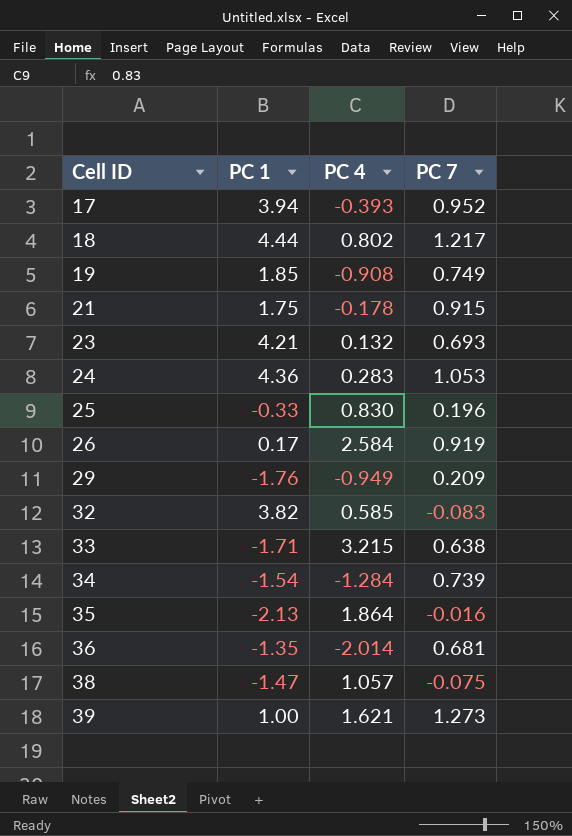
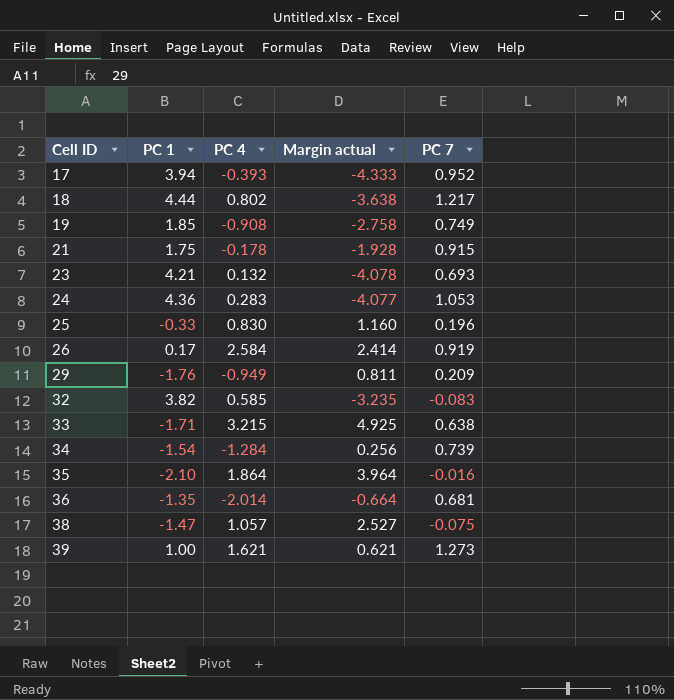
column Margin actual | formula: none -> [PC 4] - [PC 1]
35 | PC 1: -2.13 -> -2.10

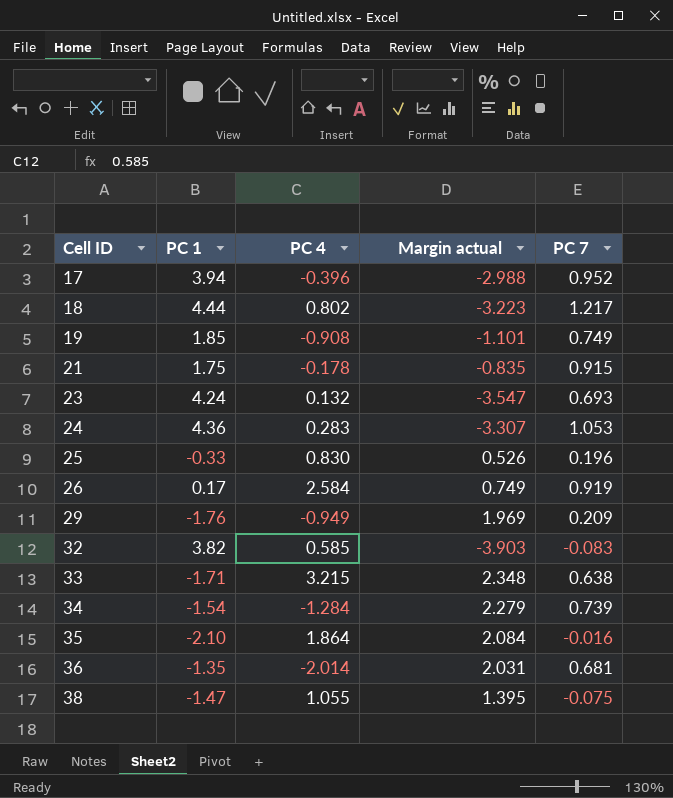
column Margin actual | formula: [PC 4] - [PC 1] -> [PC 7] - [PC 1]
row 39: 1.00 | 1.621 | 0.621 | 1.273 -> none
17 | PC 4: -0.393 -> -0.396
23 | PC 1: 4.21 -> 4.24
38 | PC 4: 1.057 -> 1.055

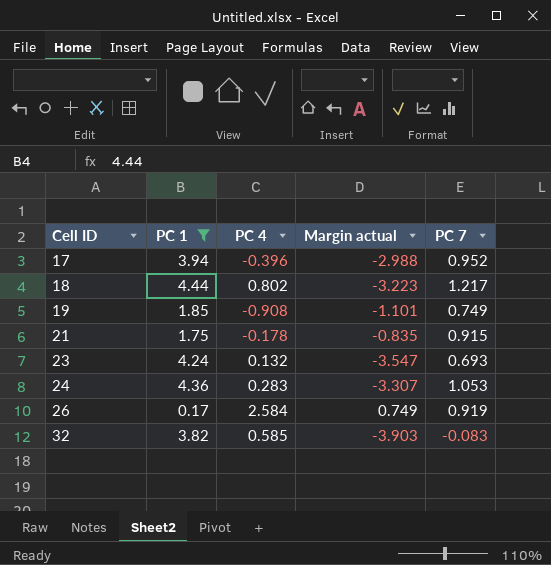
filter: none -> PC 1 >= 0.17

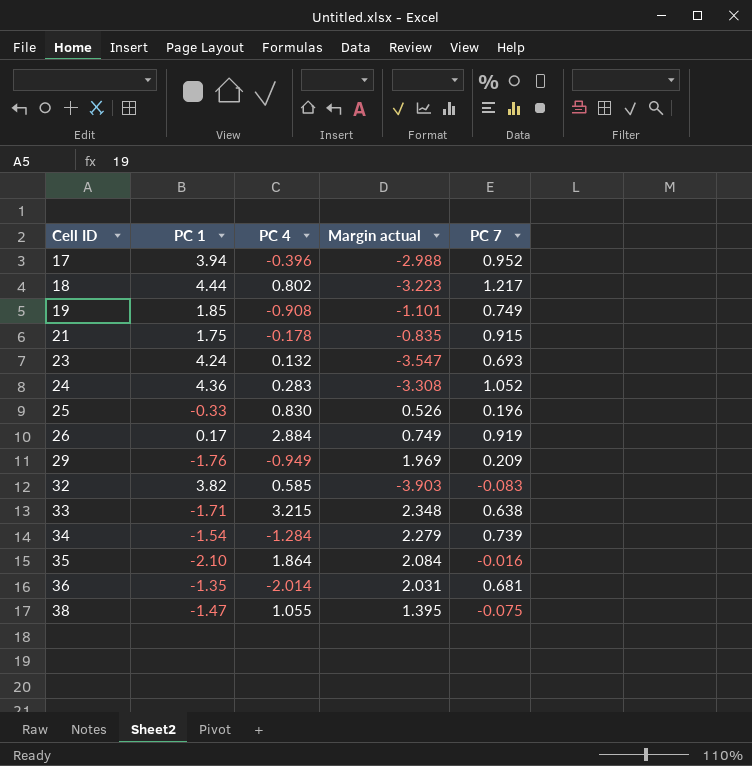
filter: PC 1 >= 0.17 -> none
24 | Margin actual: -3.307 -> -3.308
24 | PC 7: 1.053 -> 1.052
26 | PC 4: 2.584 -> 2.884

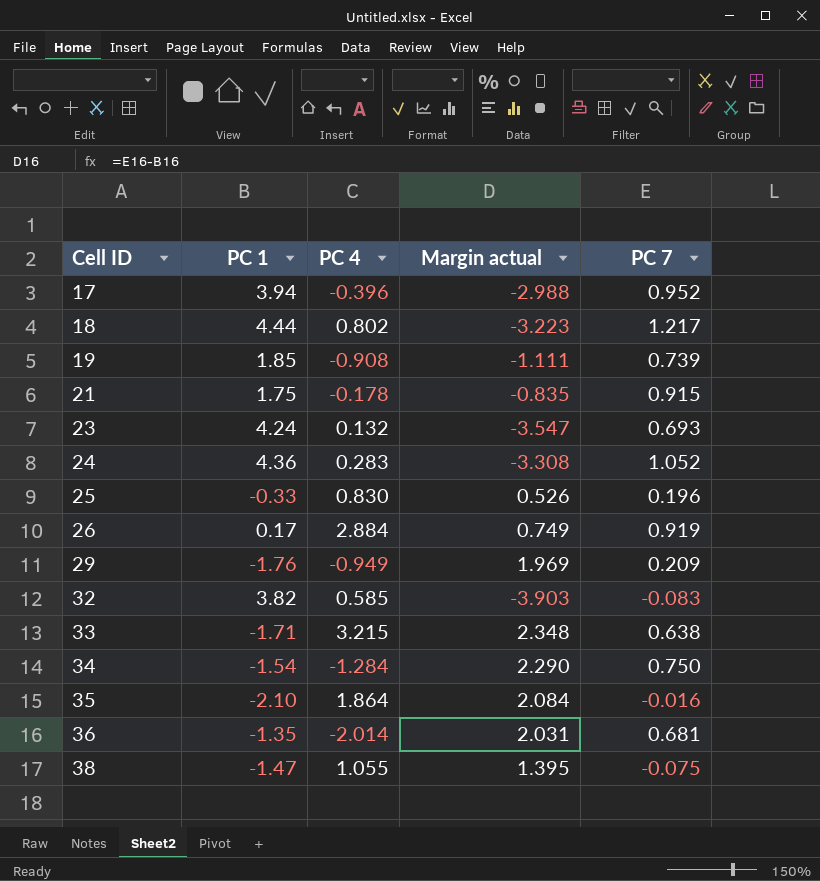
19 | Margin actual: -1.101 -> -1.111
19 | PC 7: 0.749 -> 0.739
34 | Margin actual: 2.279 -> 2.290
34 | PC 7: 0.739 -> 0.750

